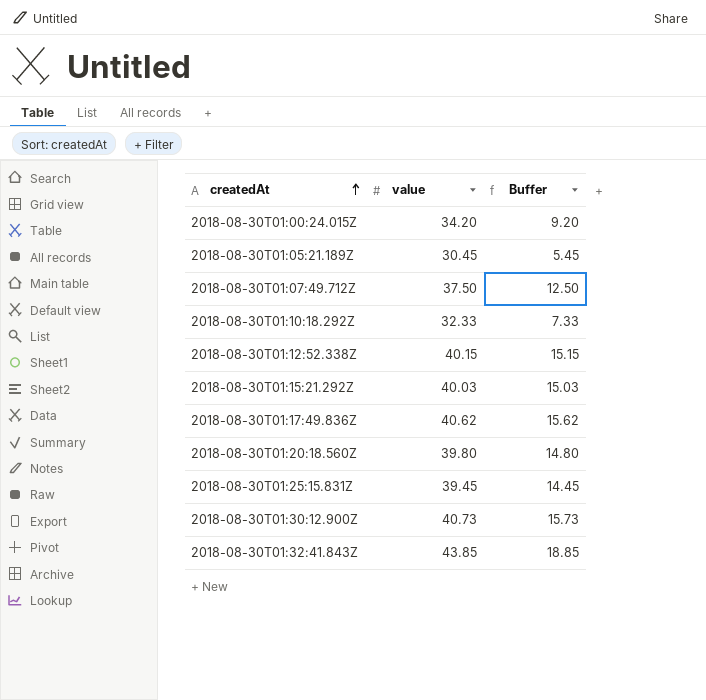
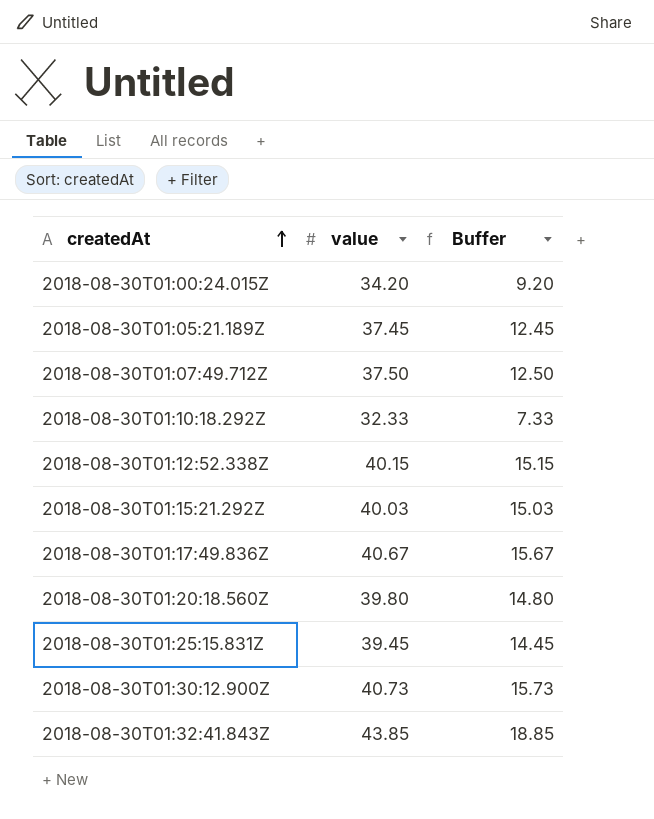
2018-08-30T01:05:21.189Z | value: 30.45 -> 37.45
2018-08-30T01:05:21.189Z | Buffer: 5.45 -> 12.45
2018-08-30T01:17:49.836Z | value: 40.62 -> 40.67
2018-08-30T01:17:49.836Z | Buffer: 15.62 -> 15.67

